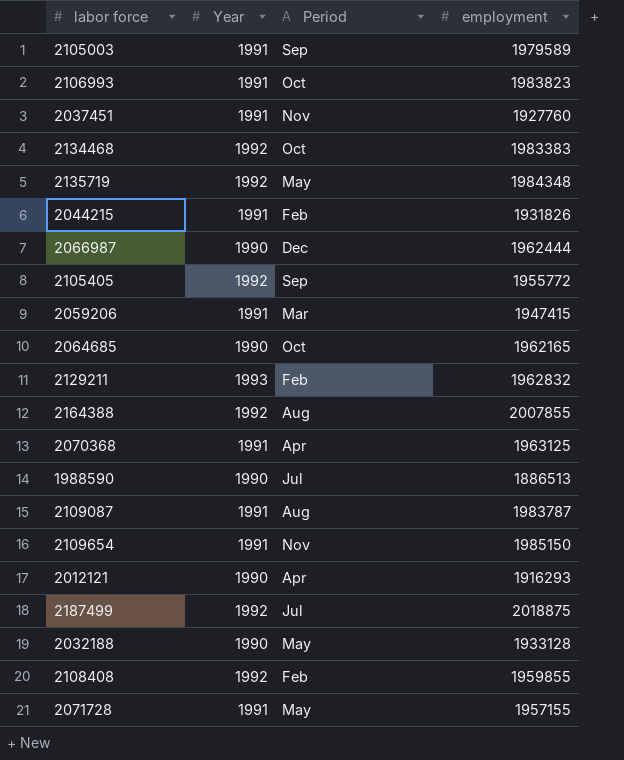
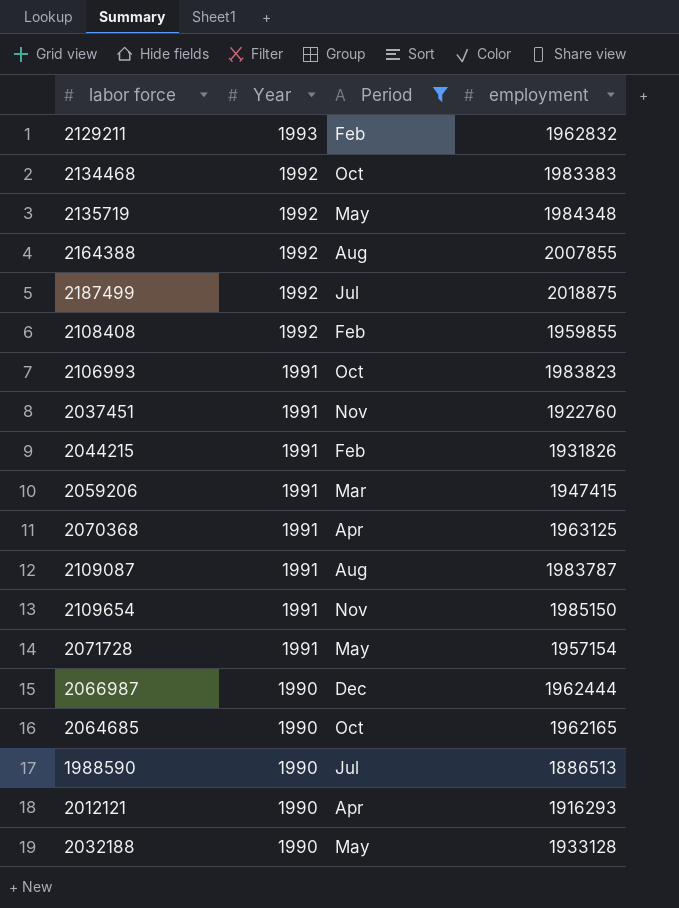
filter: none -> Period != Sep
row order: none -> Year descending
2037451 | employment: 1927760 -> 1922760
2071728 | employment: 1957155 -> 1957154

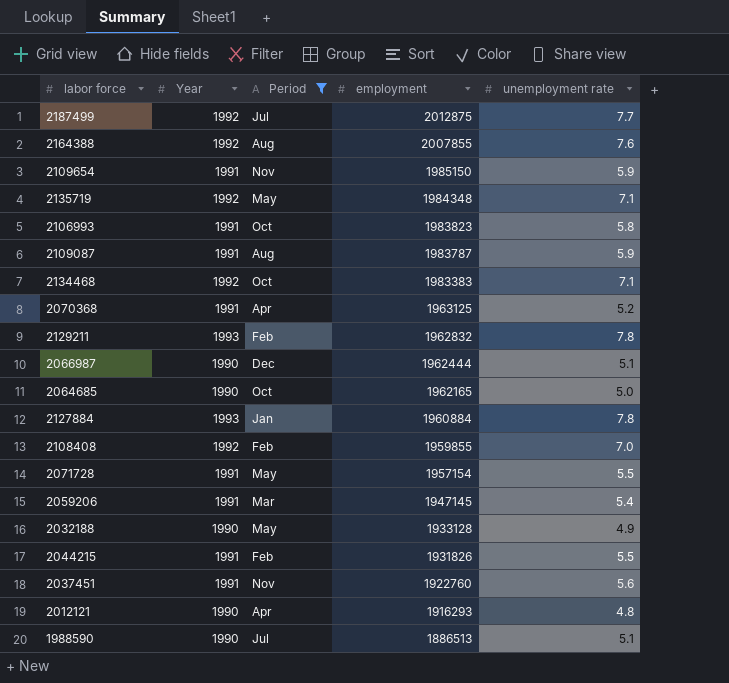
row order: Year descending -> employment descending
column unemployment rate | position: none -> 5
2187499 | employment: 2018875 -> 2012875
row 2127884: none -> 1993 | Jan | 1960884 | 7.8
2059206 | employment: 1947415 -> 1947145

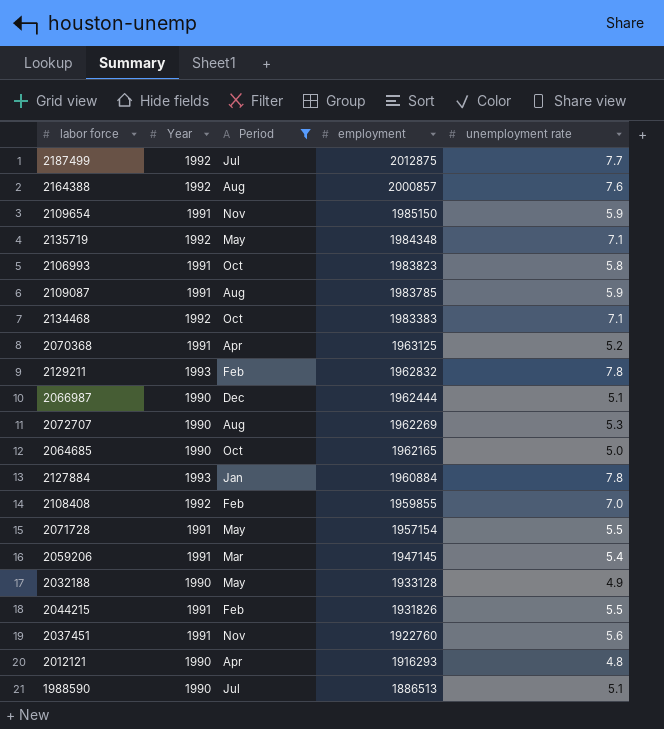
2164388 | employment: 2007855 -> 2000857
2109087 | employment: 1983787 -> 1983785
row 2072707: none -> 1990 | Aug | 1962269 | 5.3

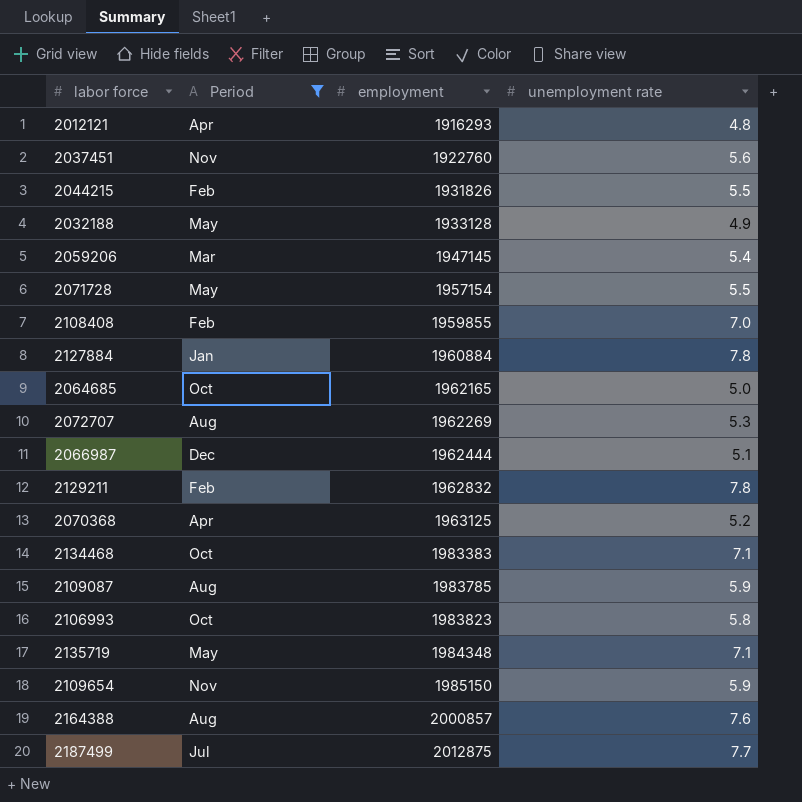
row order: employment descending -> employment ascending
column Year | position: 2 -> none
row 1988590: 1990 | Jul | 1886513 | 5.1 -> none

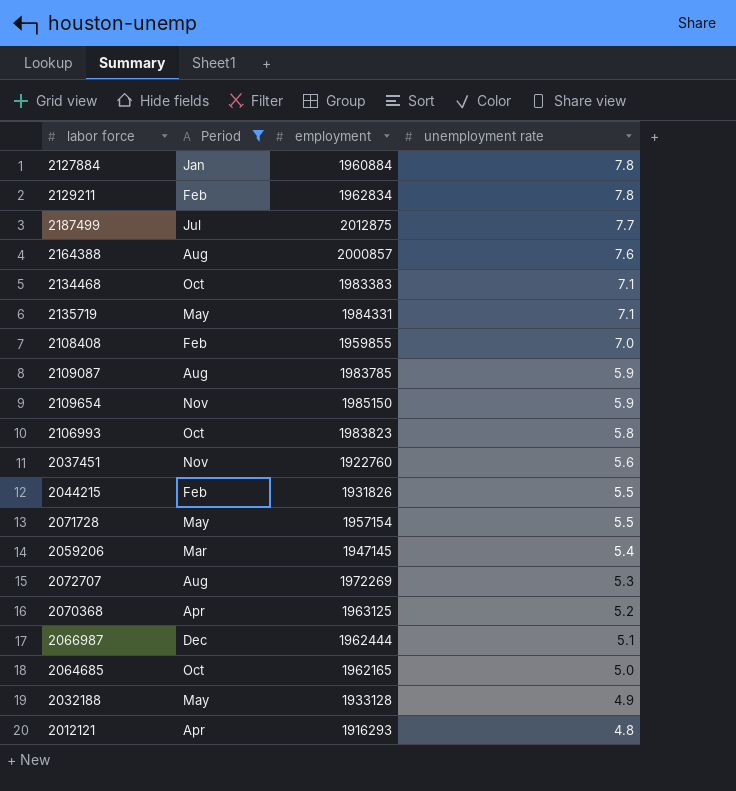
row order: employment ascending -> unemployment rate descending
2129211 | employment: 1962832 -> 1962834
2135719 | employment: 1984348 -> 1984331
2072707 | employment: 1962269 -> 1972269

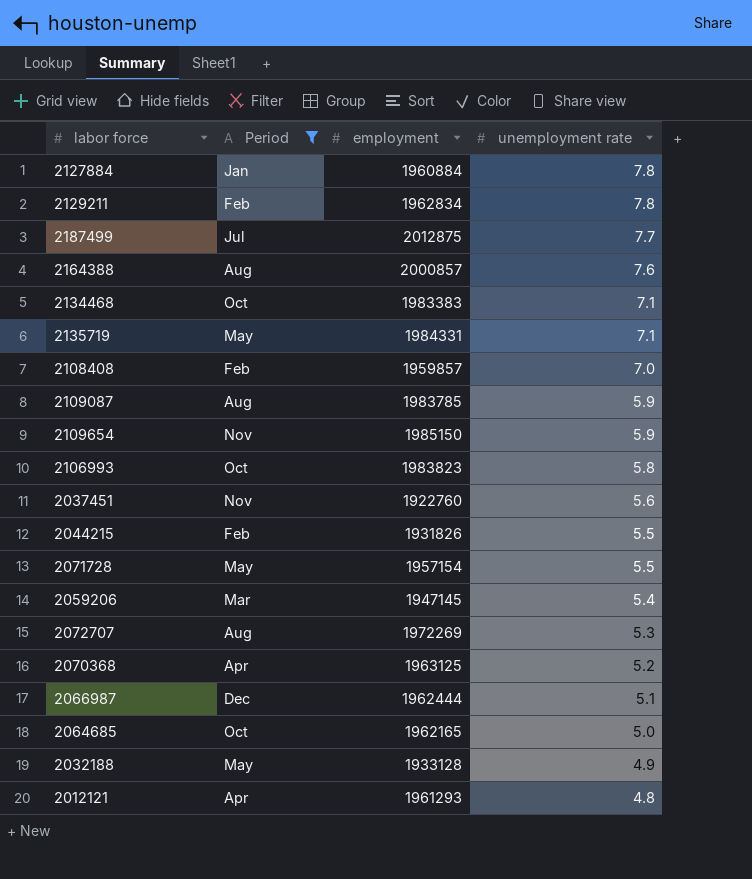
2108408 | employment: 1959855 -> 1959857
2012121 | employment: 1916293 -> 1961293

